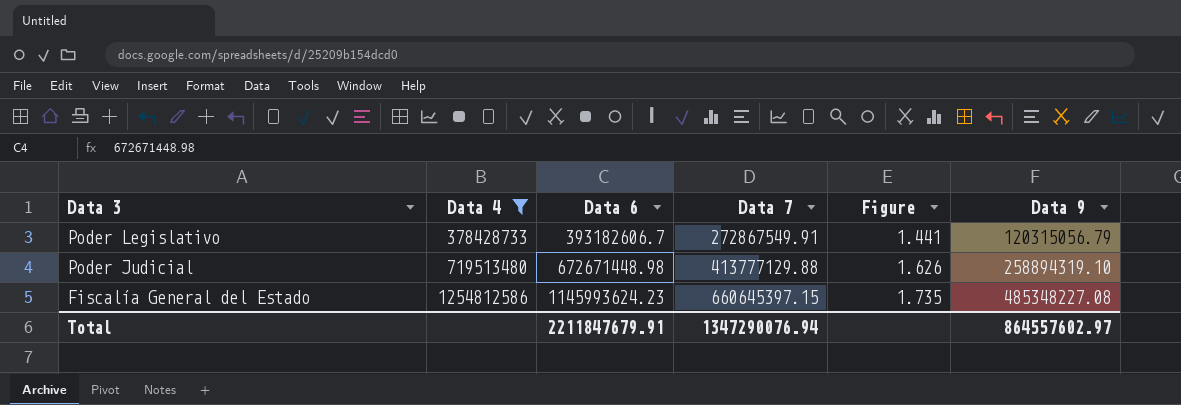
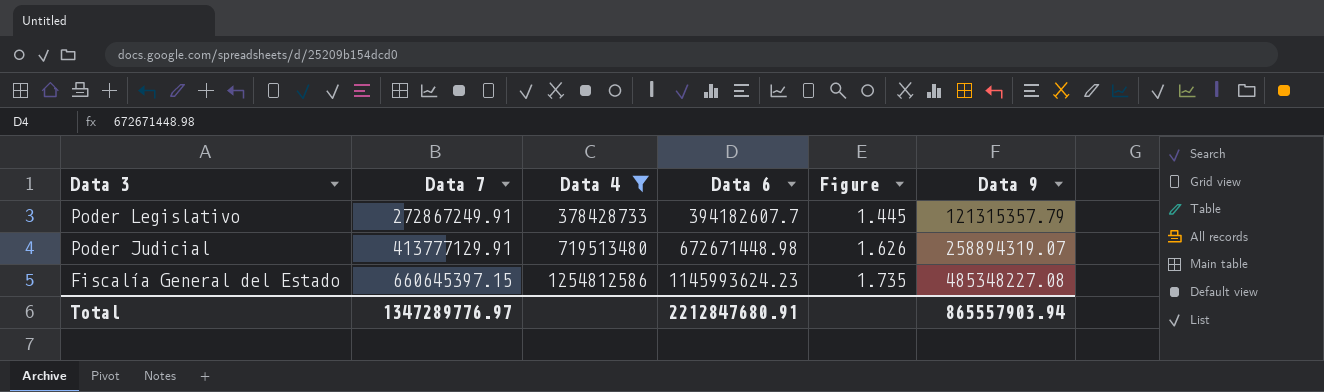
column Data 7 | position: 4 -> 2
Poder Legislativo | Data 7: 272867549.91 -> 272867249.91
Poder Legislativo | Data 6: 393182606.7 -> 394182607.7
Poder Legislativo | Figure: 1.441 -> 1.445
Poder Legislativo | Data 9: 120315056.79 -> 121315357.79
Poder Judicial | Data 7: 413777129.88 -> 413777129.91
Poder Judicial | Data 9: 258894319.10 -> 258894319.07
Total | Data 7: 1347290076.94 -> 1347289776.97
Total | Data 6: 2211847679.91 -> 2212847680.91
Total | Data 9: 864557602.97 -> 865557903.94

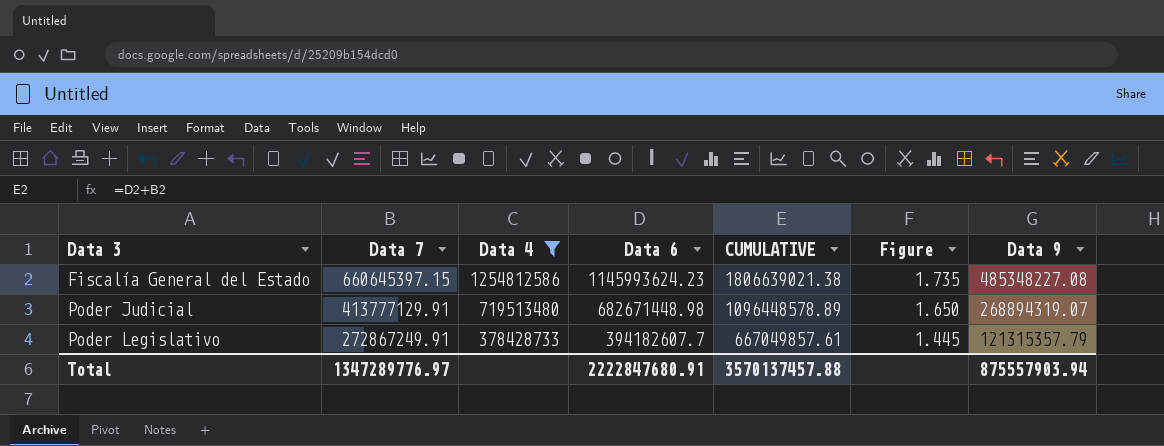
row order: Data 3 descending -> Data 3 ascending
column CUMULATIVE | formula: none -> [Data 7] + [Data 6]
Poder Judicial | Data 6: 672671448.98 -> 682671448.98
Poder Judicial | Figure: 1.626 -> 1.650
Poder Judicial | Data 9: 258894319.07 -> 268894319.07
Total | Data 6: 2212847680.91 -> 2222847680.91
Total | Data 9: 865557903.94 -> 875557903.94

